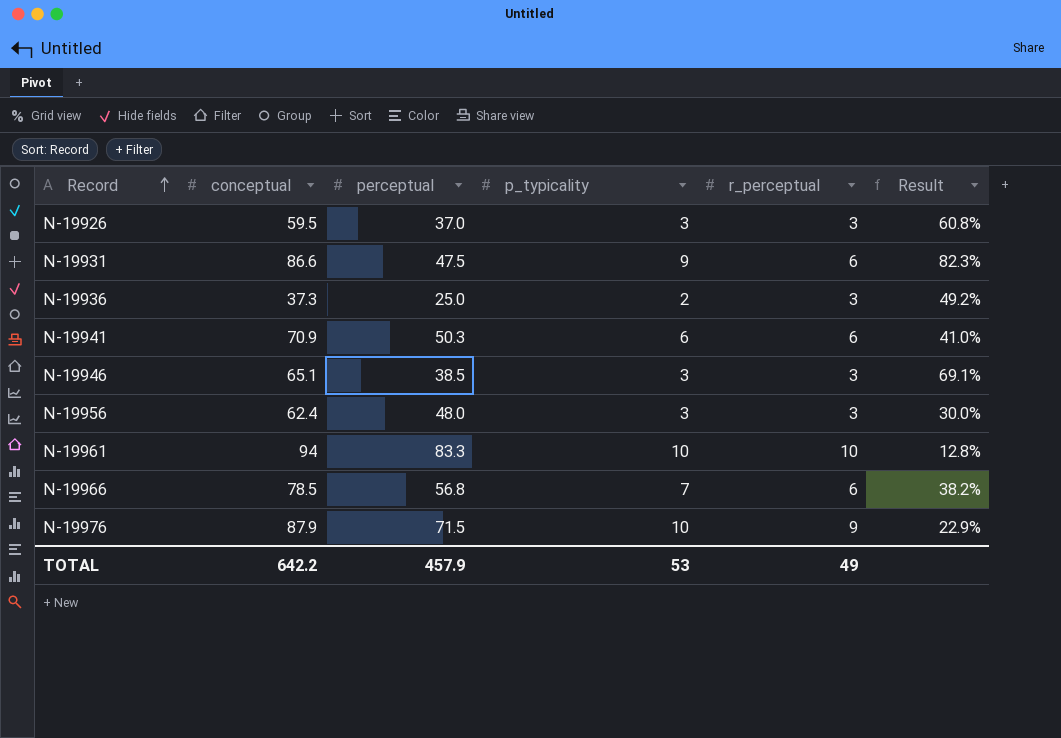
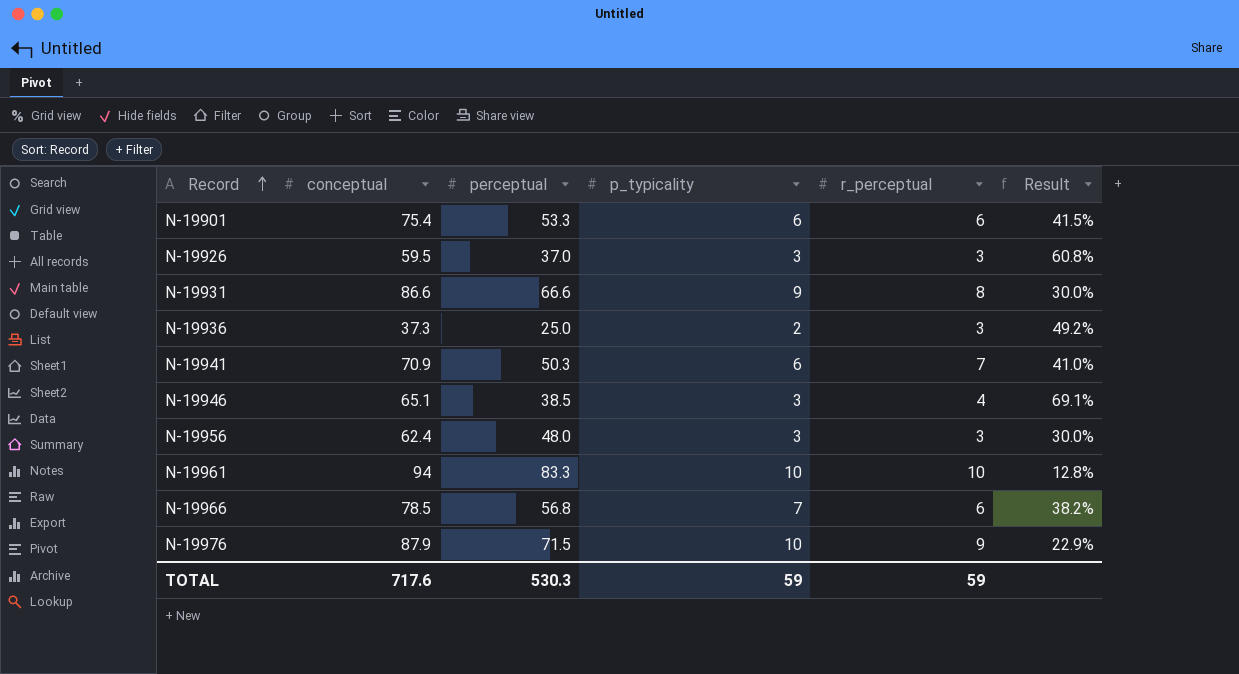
row N-19901: none -> 75.4 | 53.3 | 6 | 6 | 41.5%
N-19931 | perceptual: 47.5 -> 66.6
N-19931 | r_perceptual: 6 -> 8
N-19931 | Result: 82.3% -> 30.0%
N-19941 | r_perceptual: 6 -> 7
N-19946 | r_perceptual: 3 -> 4
TOTAL | conceptual: 642.2 -> 717.6
TOTAL | perceptual: 457.9 -> 530.3
TOTAL | p_typicality: 53 -> 59
TOTAL | r_perceptual: 49 -> 59

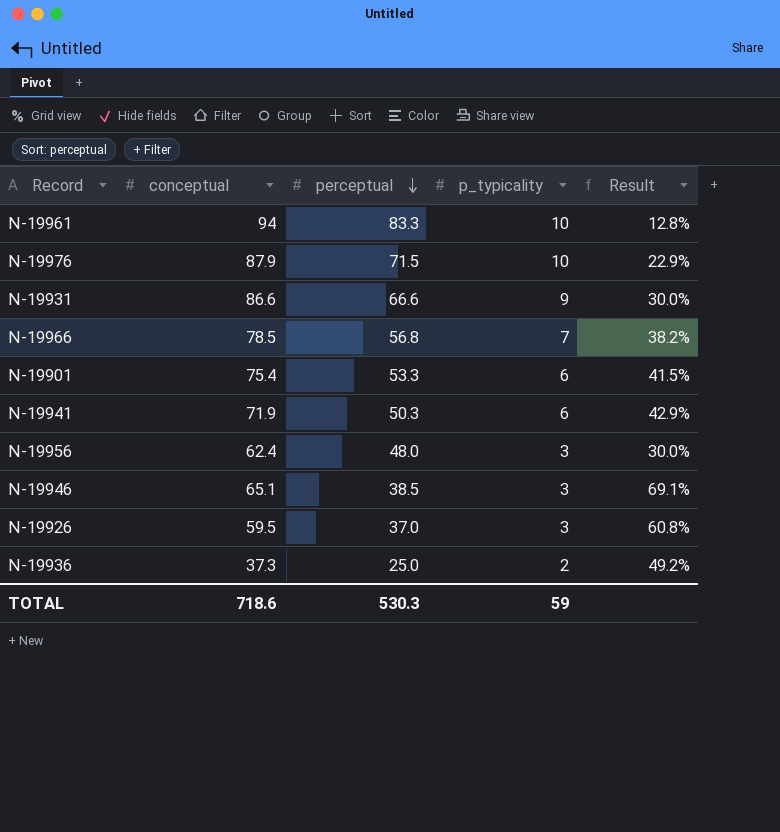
row order: Record ascending -> perceptual descending
column r_perceptual | position: 5 -> none
N-19941 | conceptual: 70.9 -> 71.9
N-19941 | Result: 41.0% -> 42.9%
TOTAL | conceptual: 717.6 -> 718.6

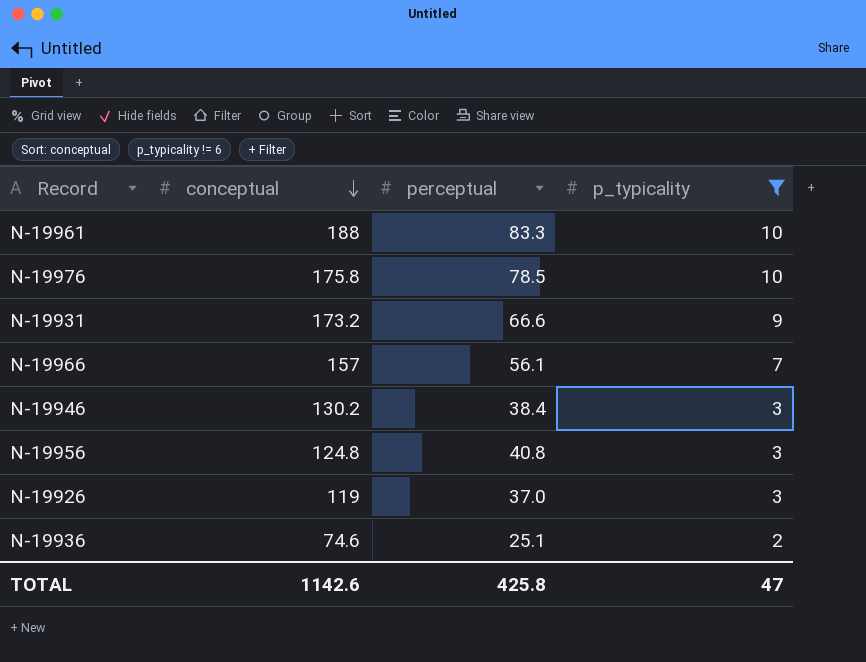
filter: none -> p_typicality != 6
row order: perceptual descending -> conceptual descending
column Result | formula: ([conceptual] - [perceptual]) / [perceptual] -> none
N-19961 | conceptual: 94 -> 188
N-19976 | conceptual: 87.9 -> 175.8
N-19976 | perceptual: 71.5 -> 78.5
N-19931 | conceptual: 86.6 -> 173.2
N-19966 | conceptual: 78.5 -> 157
N-19966 | perceptual: 56.8 -> 56.1
N-19946 | conceptual: 65.1 -> 130.2
N-19946 | perceptual: 38.5 -> 38.4
N-19956 | conceptual: 62.4 -> 124.8
N-19956 | perceptual: 48.0 -> 40.8
N-19926 | conceptual: 59.5 -> 119
N-19936 | conceptual: 37.3 -> 74.6
N-19936 | perceptual: 25.0 -> 25.1
TOTAL | conceptual: 718.6 -> 1142.6
TOTAL | perceptual: 530.3 -> 425.8
TOTAL | p_typicality: 59 -> 47

